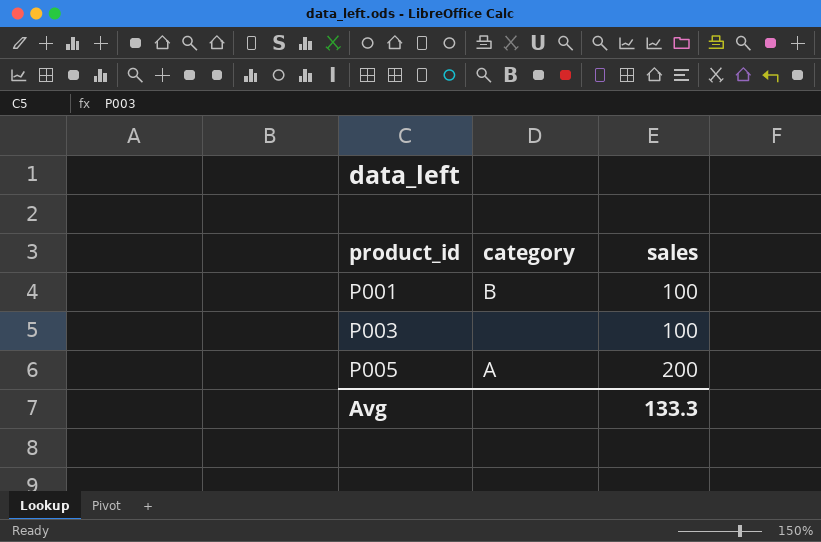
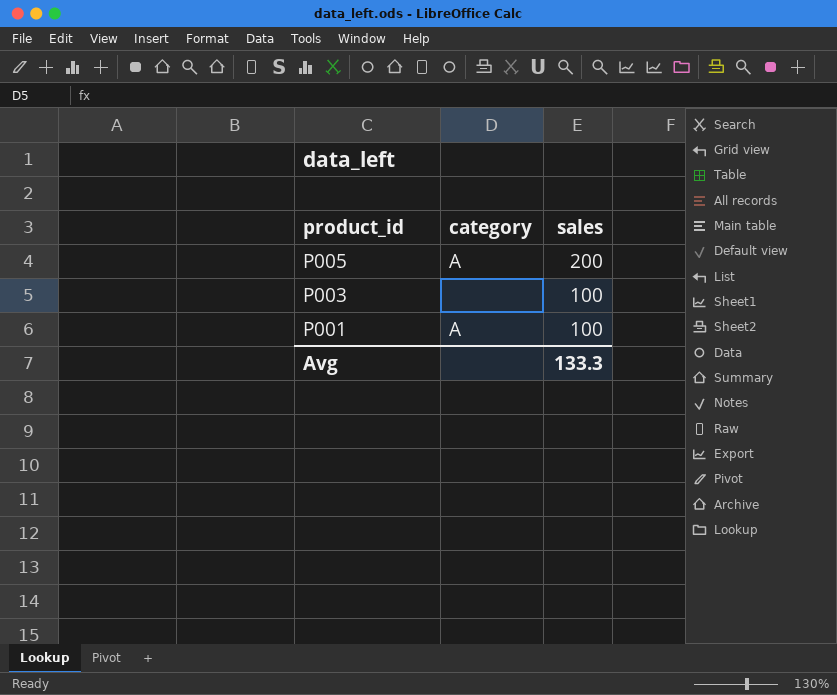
row order: product_id ascending -> product_id descending
P001 | category: B -> A

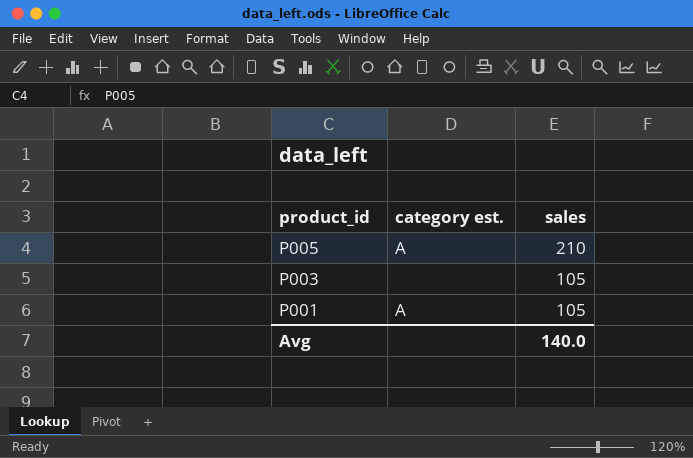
column name: category -> category est.
P005 | sales: 200 -> 210
P003 | sales: 100 -> 105
P001 | sales: 100 -> 105
Avg | sales: 133.3 -> 140.0

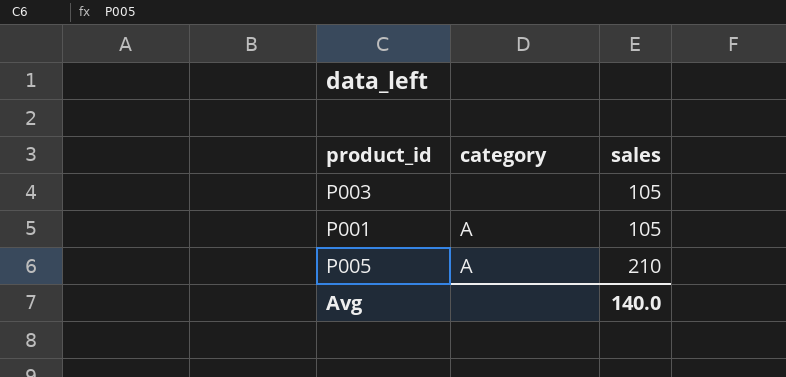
row order: product_id descending -> sales ascending
column name: category est. -> category

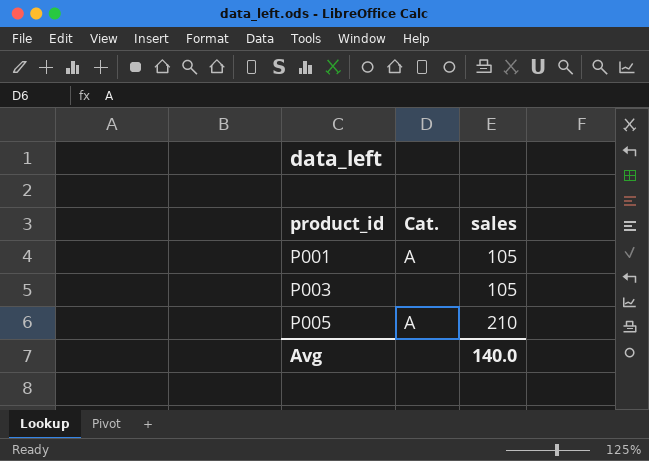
row order: sales ascending -> product_id ascending
column name: category -> Cat.

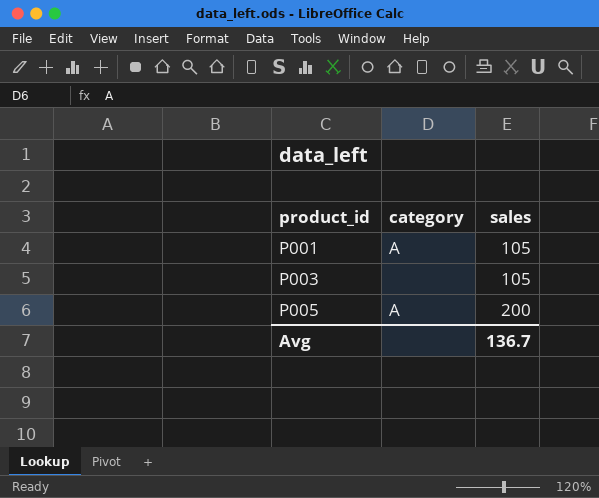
column name: Cat. -> category
P005 | sales: 210 -> 200
Avg | sales: 140.0 -> 136.7

